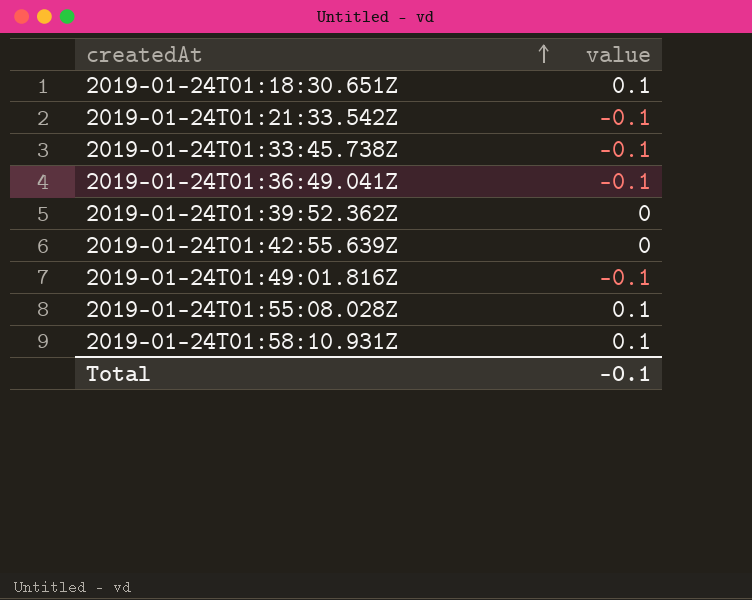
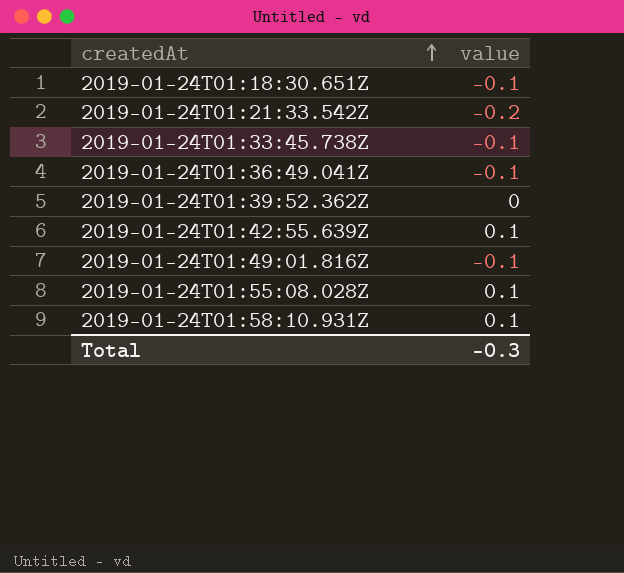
2019-01-24T01:18:30.651Z | value: 0.1 -> -0.1
2019-01-24T01:21:33.542Z | value: -0.1 -> -0.2
2019-01-24T01:42:55.639Z | value: 0 -> 0.1
Total | value: -0.1 -> -0.3

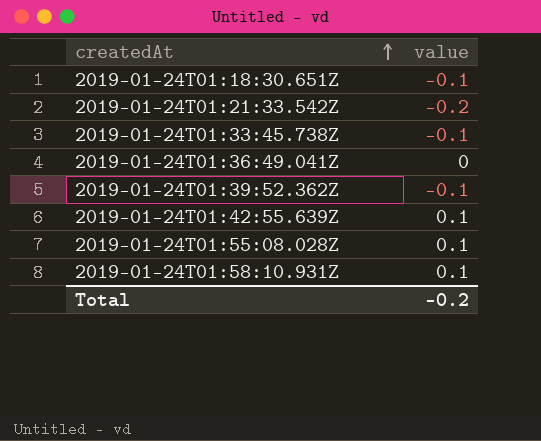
row 2019-01-24T01:49:01.816Z: -0.1 -> none
2019-01-24T01:36:49.041Z | value: -0.1 -> 0
2019-01-24T01:39:52.362Z | value: 0 -> -0.1
Total | value: -0.3 -> -0.2

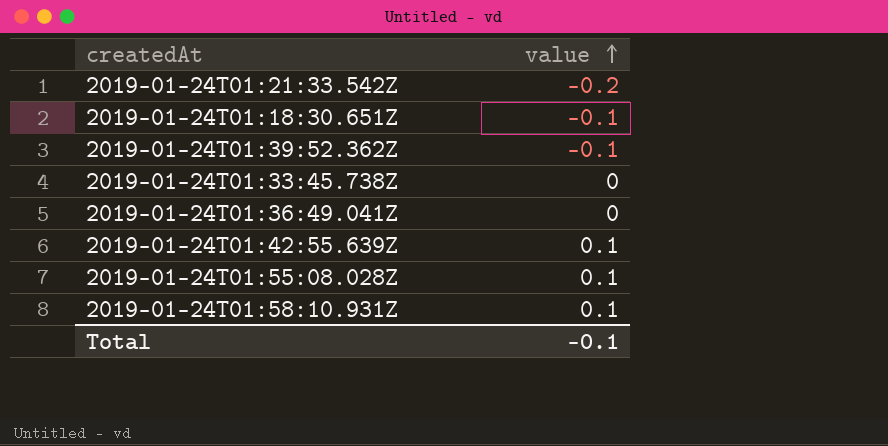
row order: createdAt ascending -> value ascending
2019-01-24T01:33:45.738Z | value: -0.1 -> 0
Total | value: -0.2 -> -0.1

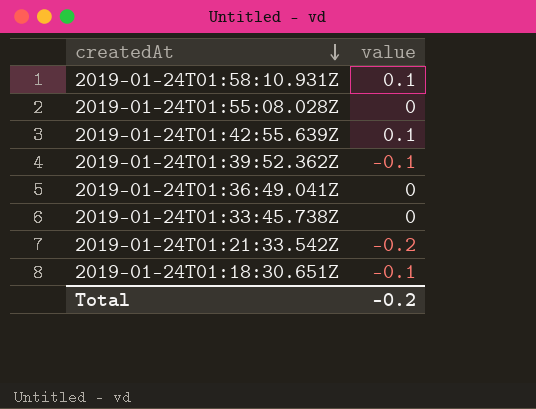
row order: value ascending -> createdAt descending
2019-01-24T01:55:08.028Z | value: 0.1 -> 0
Total | value: -0.1 -> -0.2

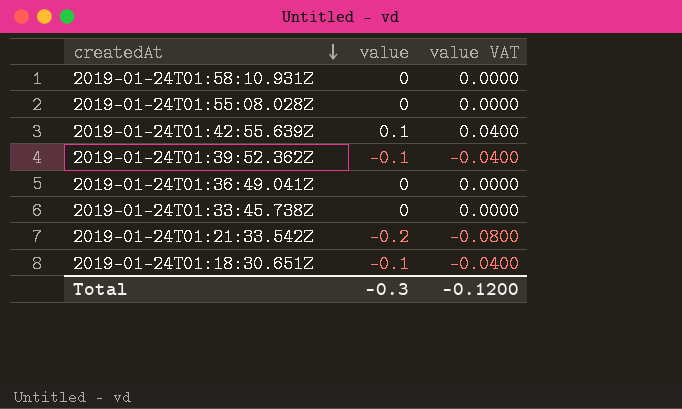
column value VAT | formula: none -> [value] * 0.4
2019-01-24T01:58:10.931Z | value: 0.1 -> 0
Total | value: -0.2 -> -0.3

